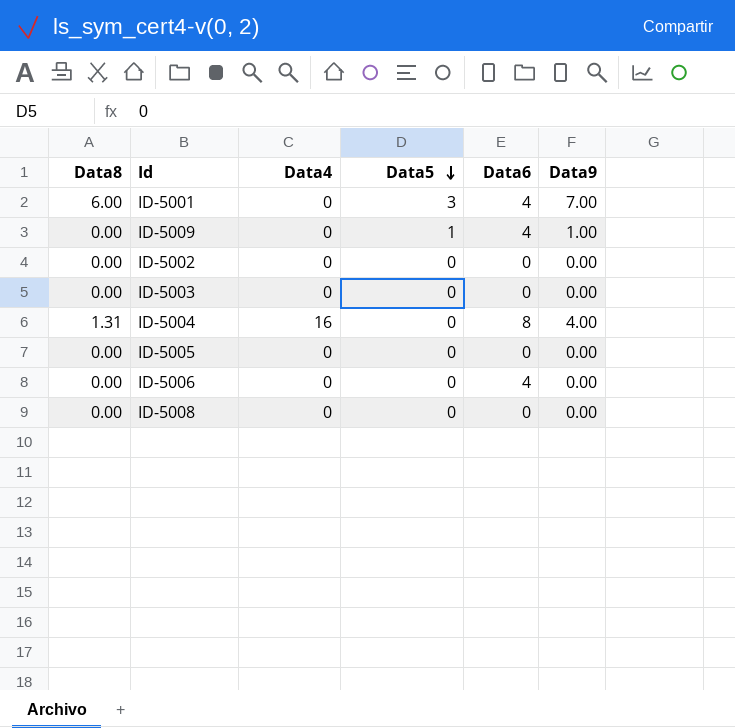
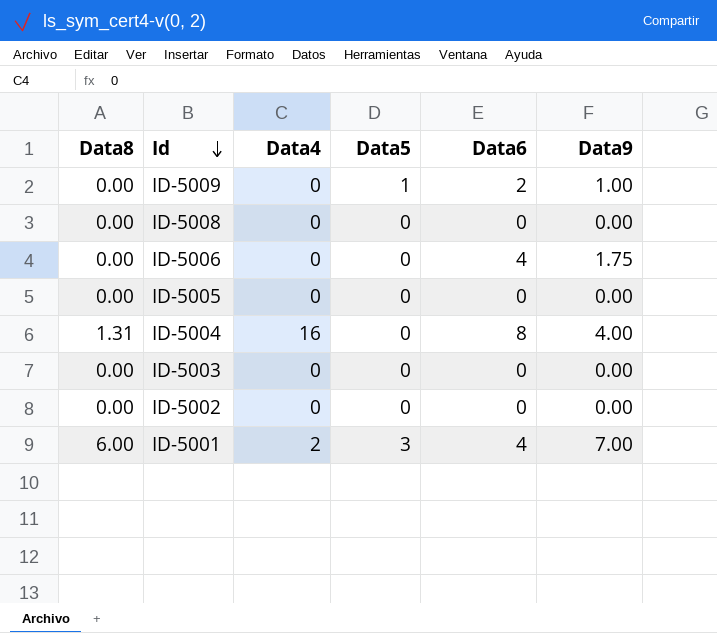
row order: Data5 descending -> Id descending
ID-5009 | Data6: 4 -> 2
ID-5006 | Data9: 0.00 -> 1.75
ID-5001 | Data4: 0 -> 2

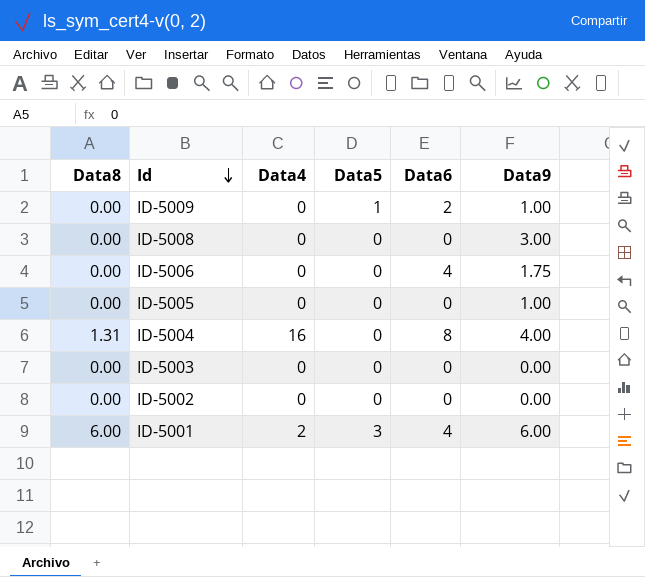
ID-5008 | Data9: 0.00 -> 3.00
ID-5005 | Data9: 0.00 -> 1.00
ID-5001 | Data9: 7.00 -> 6.00

